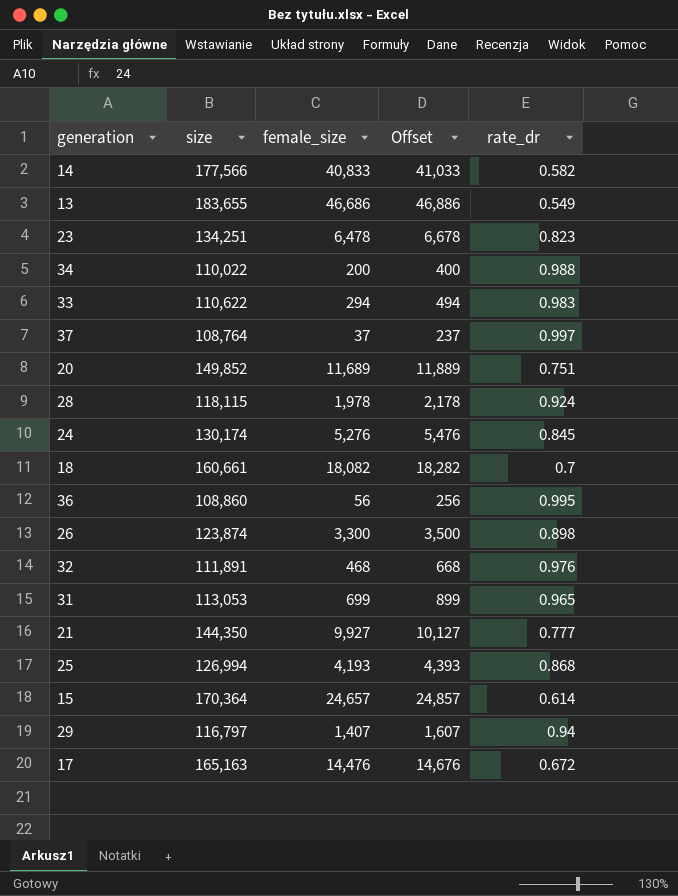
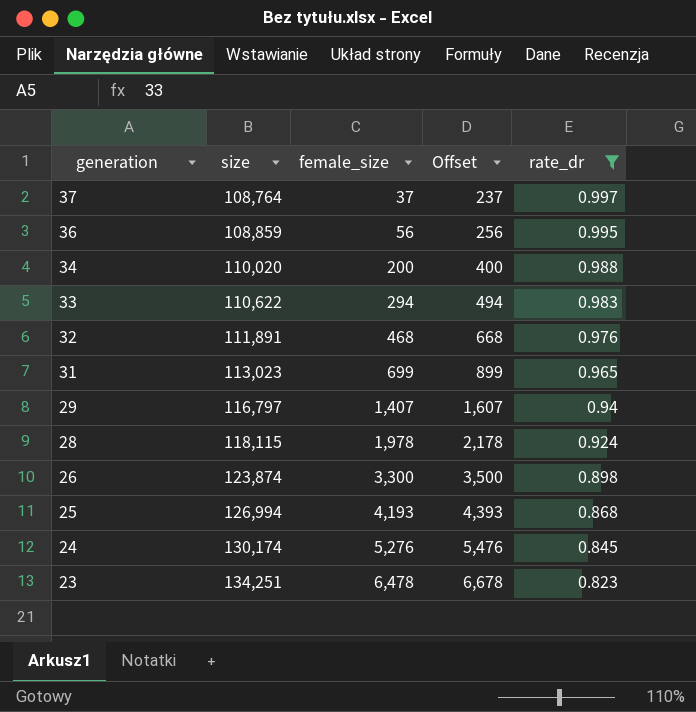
filter: none -> rate_dr >= 0.823
row order: none -> generation descending
36 | size: 108,860 -> 108,859
34 | size: 110,022 -> 110,020
31 | size: 113,053 -> 113,023

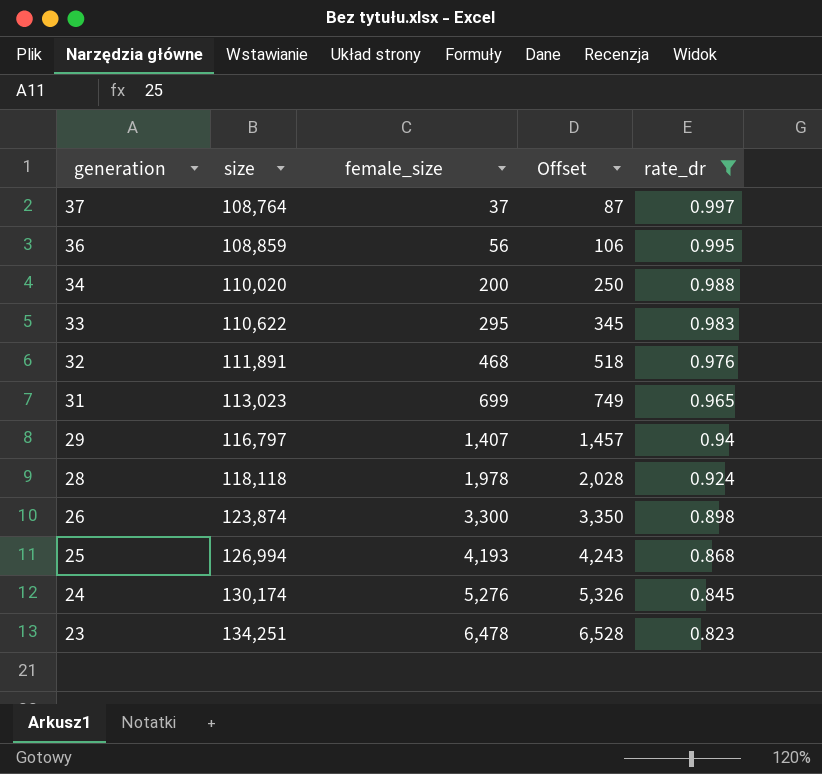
column Offset | formula: [female_size] + 200 -> [female_size] + 50
33 | female_size: 294 -> 295
28 | size: 118,115 -> 118,118

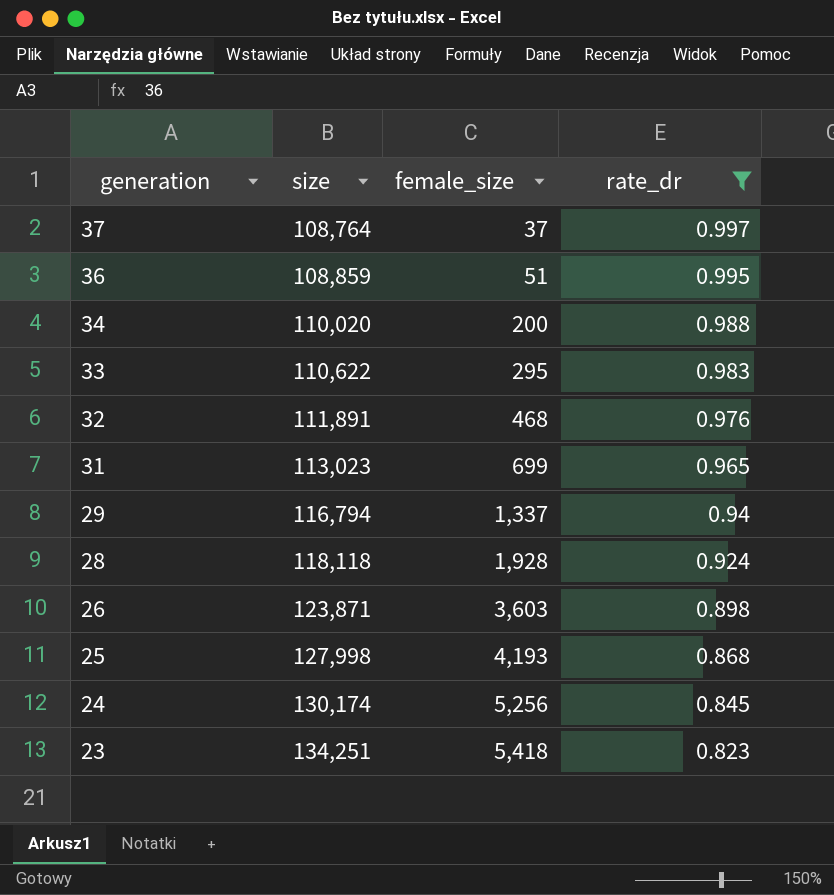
column Offset | formula: [female_size] + 50 -> none
36 | female_size: 56 -> 51
29 | size: 116,797 -> 116,794
29 | female_size: 1,407 -> 1,337
28 | female_size: 1,978 -> 1,928
26 | size: 123,874 -> 123,871
26 | female_size: 3,300 -> 3,603
25 | size: 126,994 -> 127,998
24 | female_size: 5,276 -> 5,256
23 | female_size: 6,478 -> 5,418

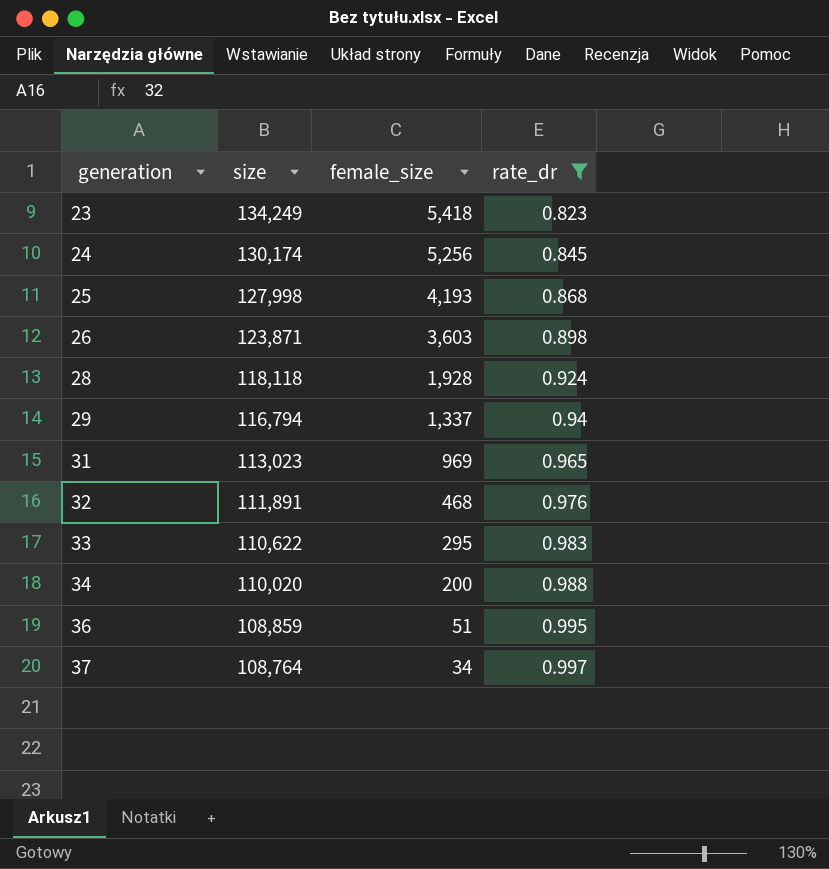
row order: generation descending -> generation ascending
23 | size: 134,251 -> 134,249
31 | female_size: 699 -> 969
37 | female_size: 37 -> 34

